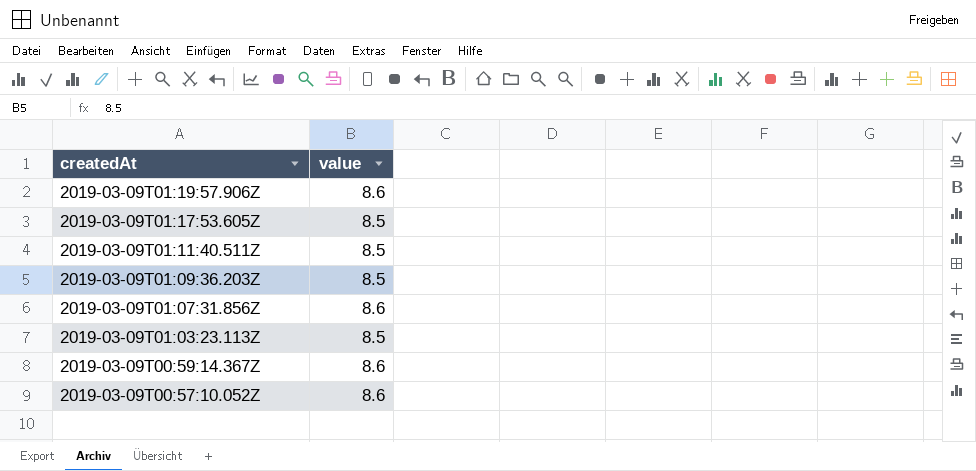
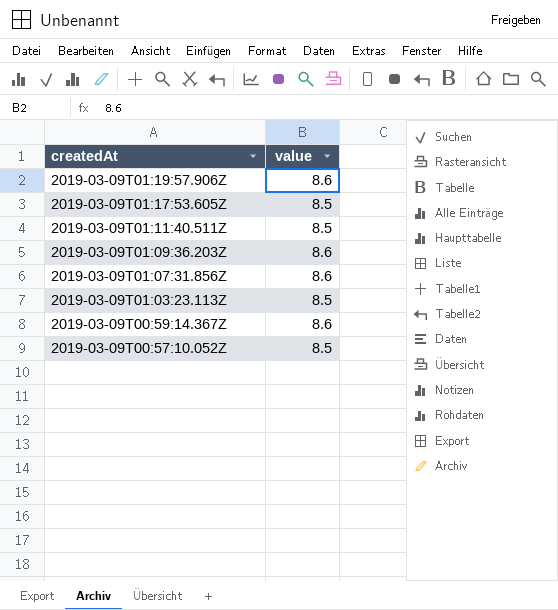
2019-03-09T01:09:36.203Z | value: 8.5 -> 8.6
2019-03-09T00:57:10.052Z | value: 8.6 -> 8.5

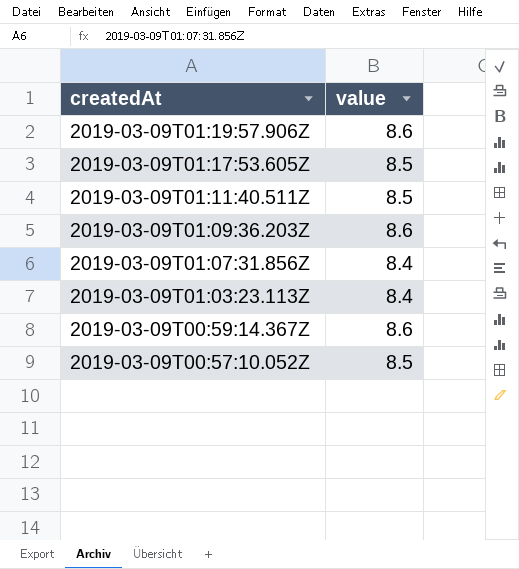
2019-03-09T01:07:31.856Z | value: 8.6 -> 8.4
2019-03-09T01:03:23.113Z | value: 8.5 -> 8.4

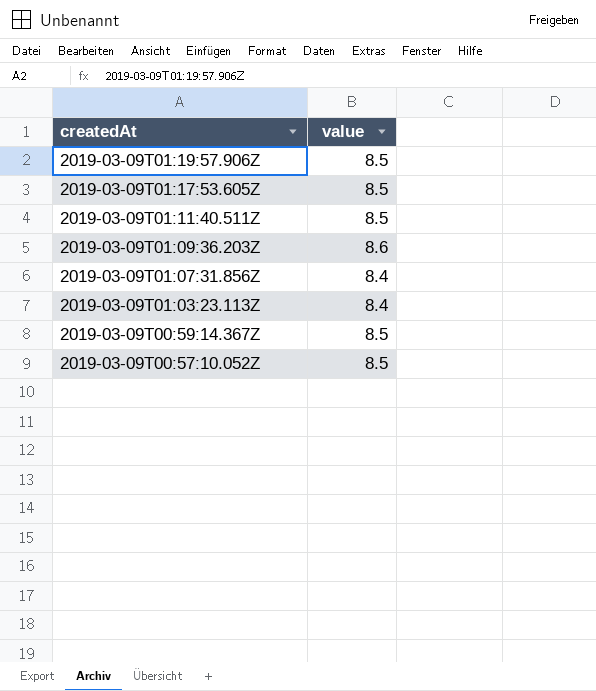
2019-03-09T01:19:57.906Z | value: 8.6 -> 8.5
2019-03-09T00:59:14.367Z | value: 8.6 -> 8.5

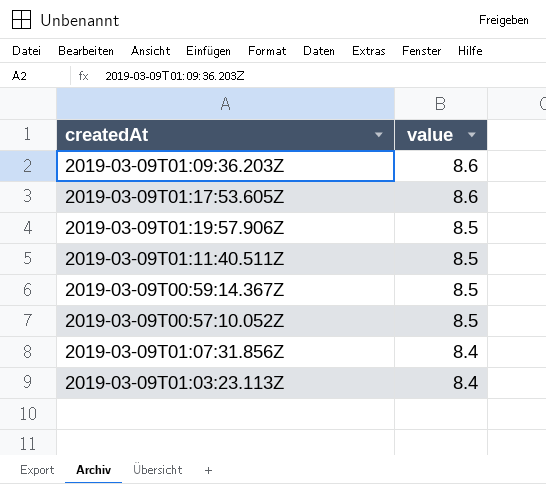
row order: createdAt descending -> value descending
2019-03-09T01:17:53.605Z | value: 8.5 -> 8.6

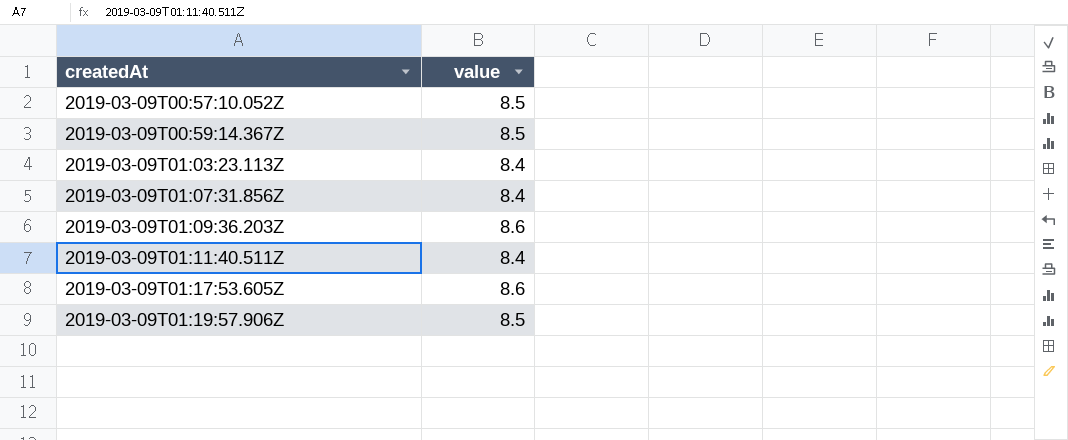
row order: value descending -> createdAt ascending
2019-03-09T01:11:40.511Z | value: 8.5 -> 8.4

